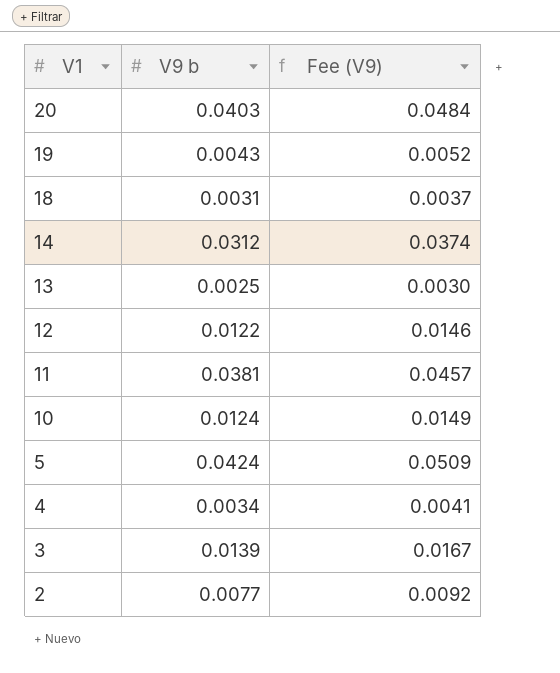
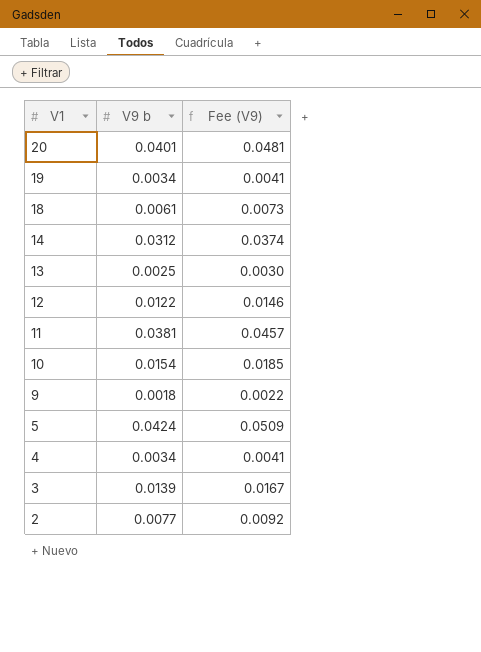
20 | V9 b: 0.0403 -> 0.0401
20 | Fee (V9): 0.0484 -> 0.0481
19 | V9 b: 0.0043 -> 0.0034
19 | Fee (V9): 0.0052 -> 0.0041
18 | V9 b: 0.0031 -> 0.0061
18 | Fee (V9): 0.0037 -> 0.0073
10 | V9 b: 0.0124 -> 0.0154
10 | Fee (V9): 0.0149 -> 0.0185
row 9: none -> 0.0018 | 0.0022

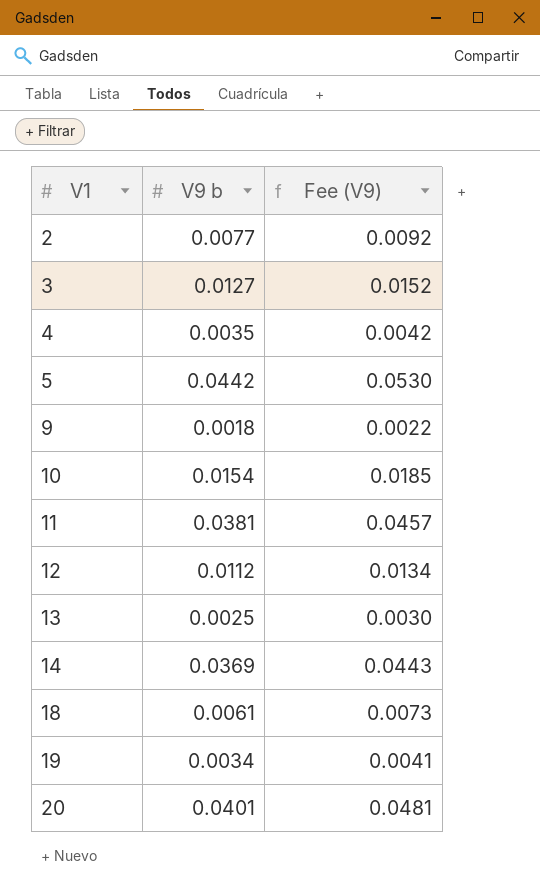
row order: V1 descending -> V1 ascending
3 | V9 b: 0.0139 -> 0.0127
3 | Fee (V9): 0.0167 -> 0.0152
4 | V9 b: 0.0034 -> 0.0035
4 | Fee (V9): 0.0041 -> 0.0042
5 | V9 b: 0.0424 -> 0.0442
5 | Fee (V9): 0.0509 -> 0.0530
12 | V9 b: 0.0122 -> 0.0112
12 | Fee (V9): 0.0146 -> 0.0134
14 | V9 b: 0.0312 -> 0.0369
14 | Fee (V9): 0.0374 -> 0.0443

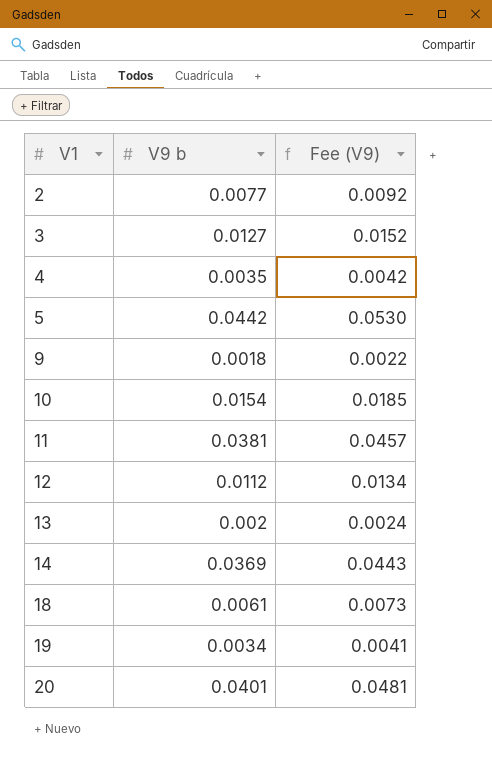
13 | V9 b: 0.0025 -> 0.002
13 | Fee (V9): 0.0030 -> 0.0024

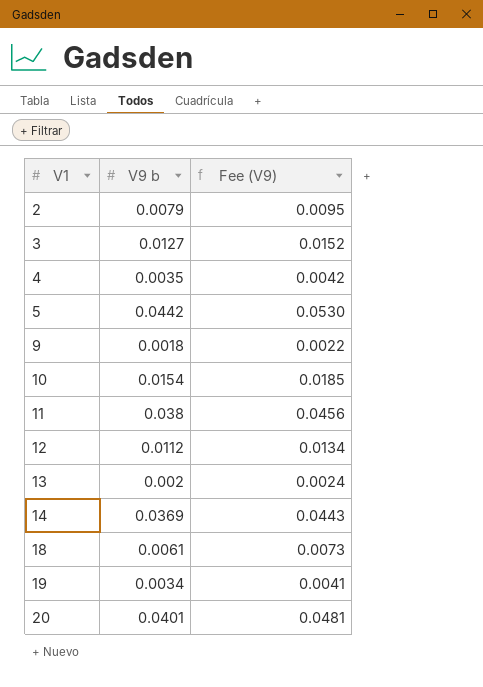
2 | V9 b: 0.0077 -> 0.0079
2 | Fee (V9): 0.0092 -> 0.0095
11 | V9 b: 0.0381 -> 0.038
11 | Fee (V9): 0.0457 -> 0.0456

